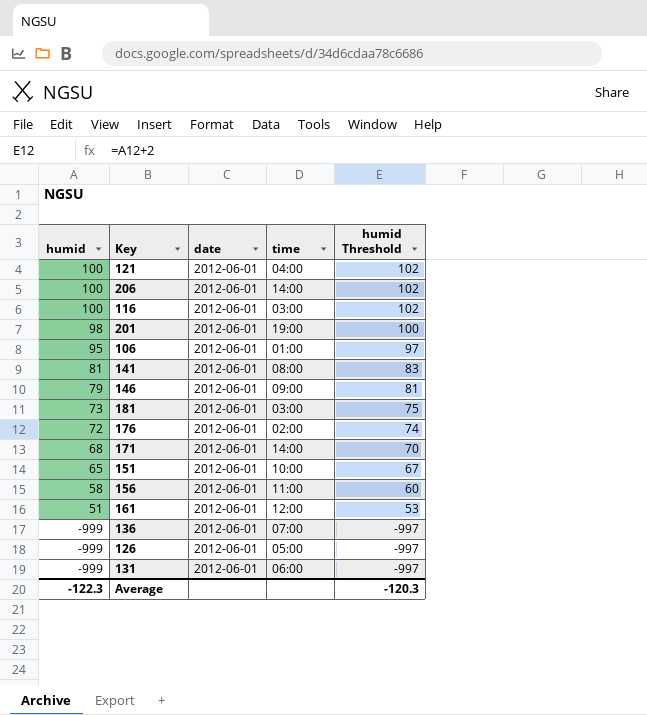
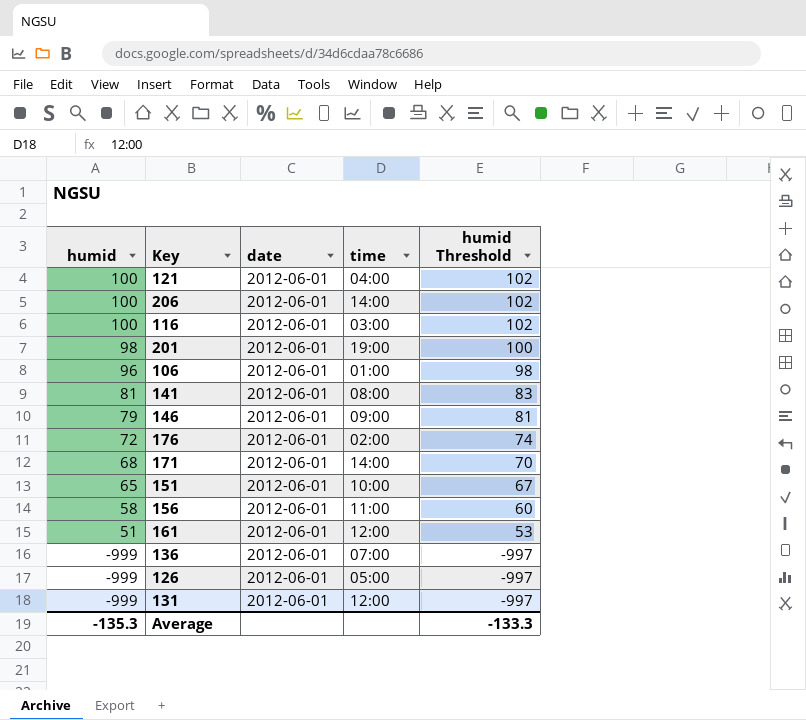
row 181: 73 | 2012-06-01 | 03:00 | 75 -> none
106 | humid: 95 -> 96
106 | humid Threshold: 97 -> 98
131 | time: 06:00 -> 12:00
Average | humid: -122.3 -> -135.3
Average | humid Threshold: -120.3 -> -133.3

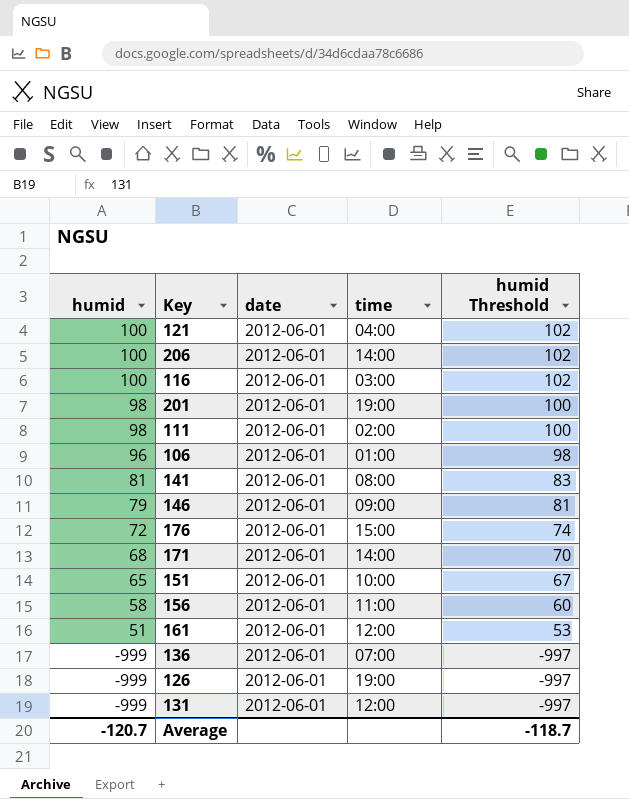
row 111: none -> 98 | 2012-06-01 | 02:00 | 100
176 | time: 02:00 -> 15:00
126 | time: 05:00 -> 19:00
Average | humid: -135.3 -> -120.7
Average | humid Threshold: -133.3 -> -118.7

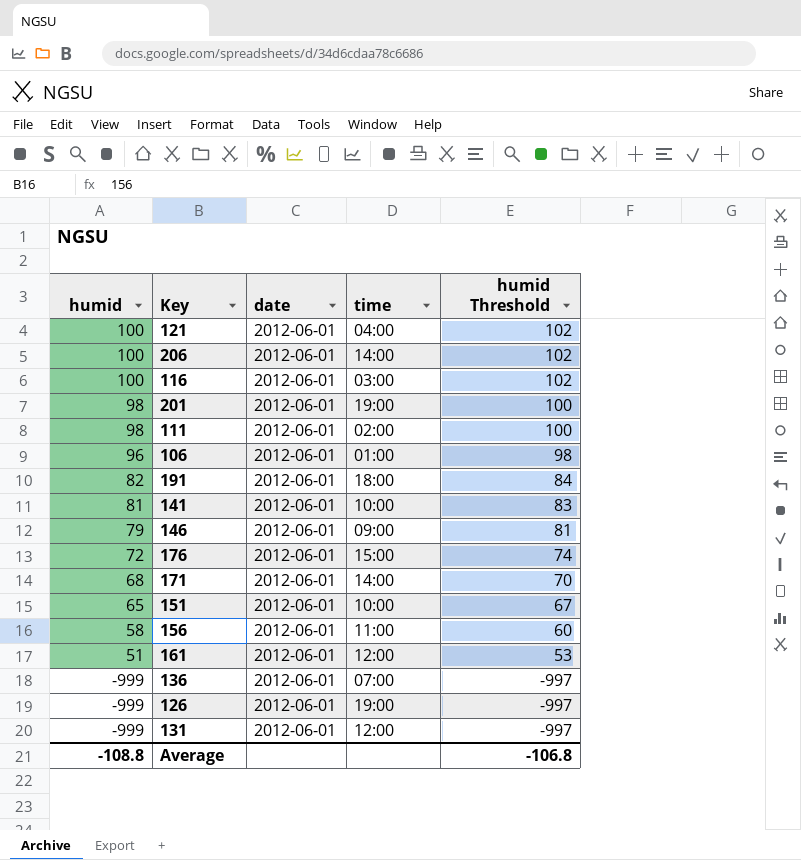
row 191: none -> 82 | 2012-06-01 | 18:00 | 84
141 | time: 08:00 -> 10:00
Average | humid: -120.7 -> -108.8
Average | humid Threshold: -118.7 -> -106.8

